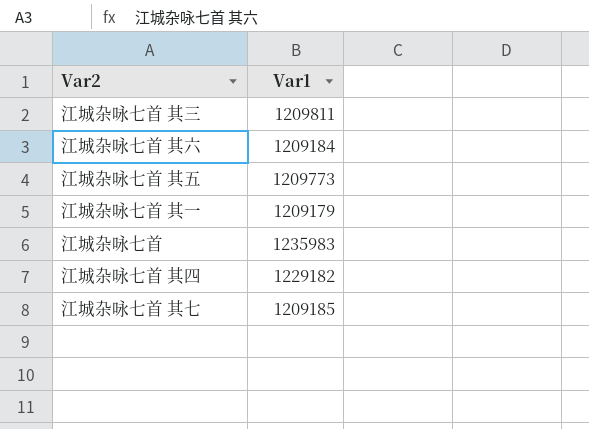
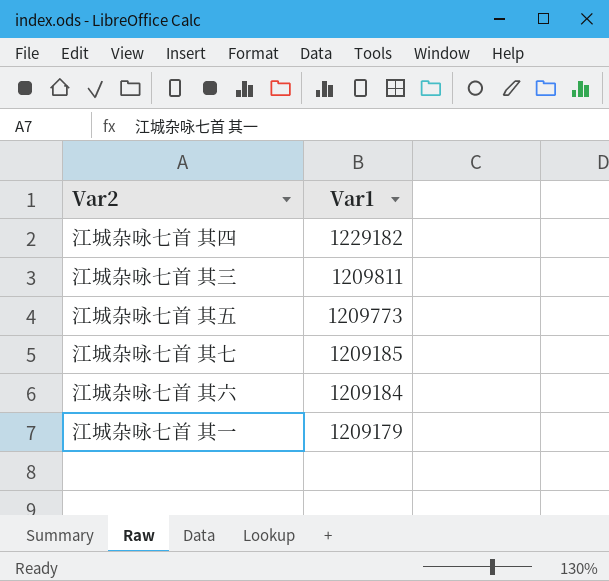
row order: none -> Var1 descending
row 江城杂咏七首: 1235983 -> none

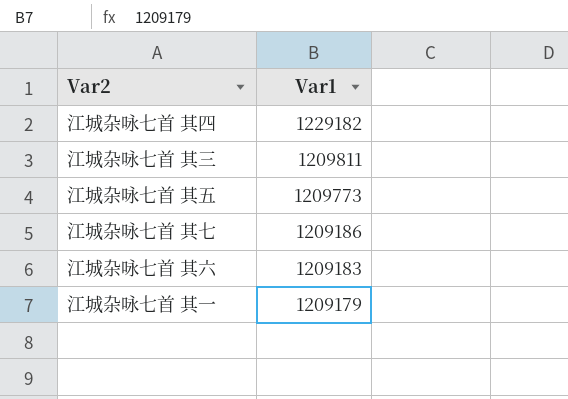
江城杂咏七首 其七 | Var1: 1209185 -> 1209186
江城杂咏七首 其六 | Var1: 1209184 -> 1209183

